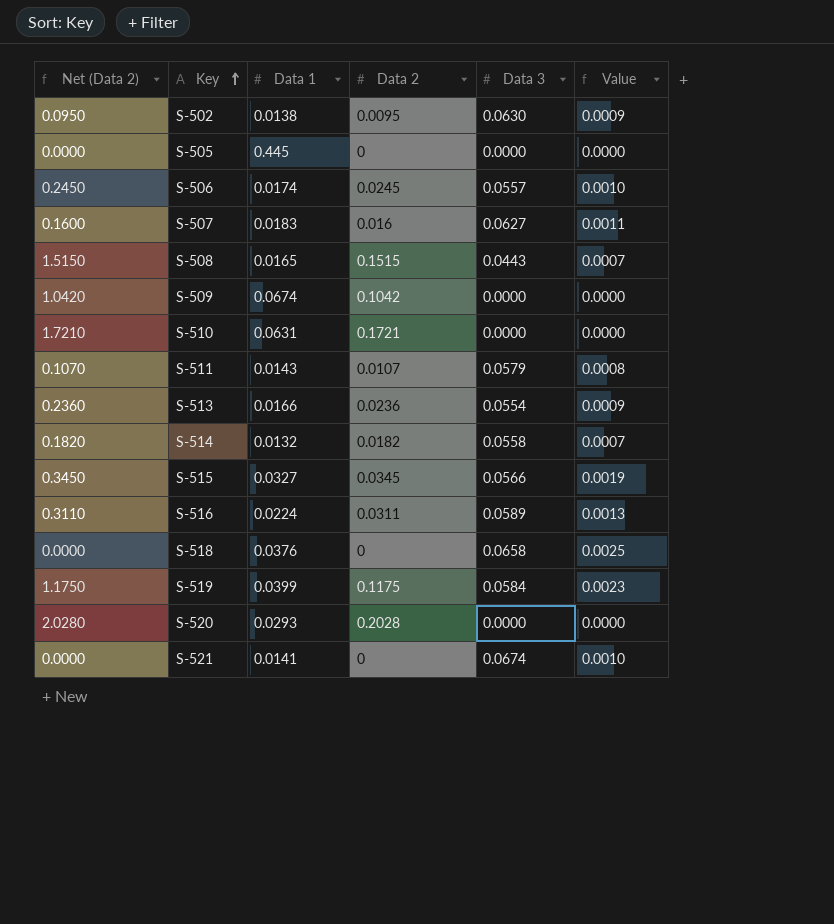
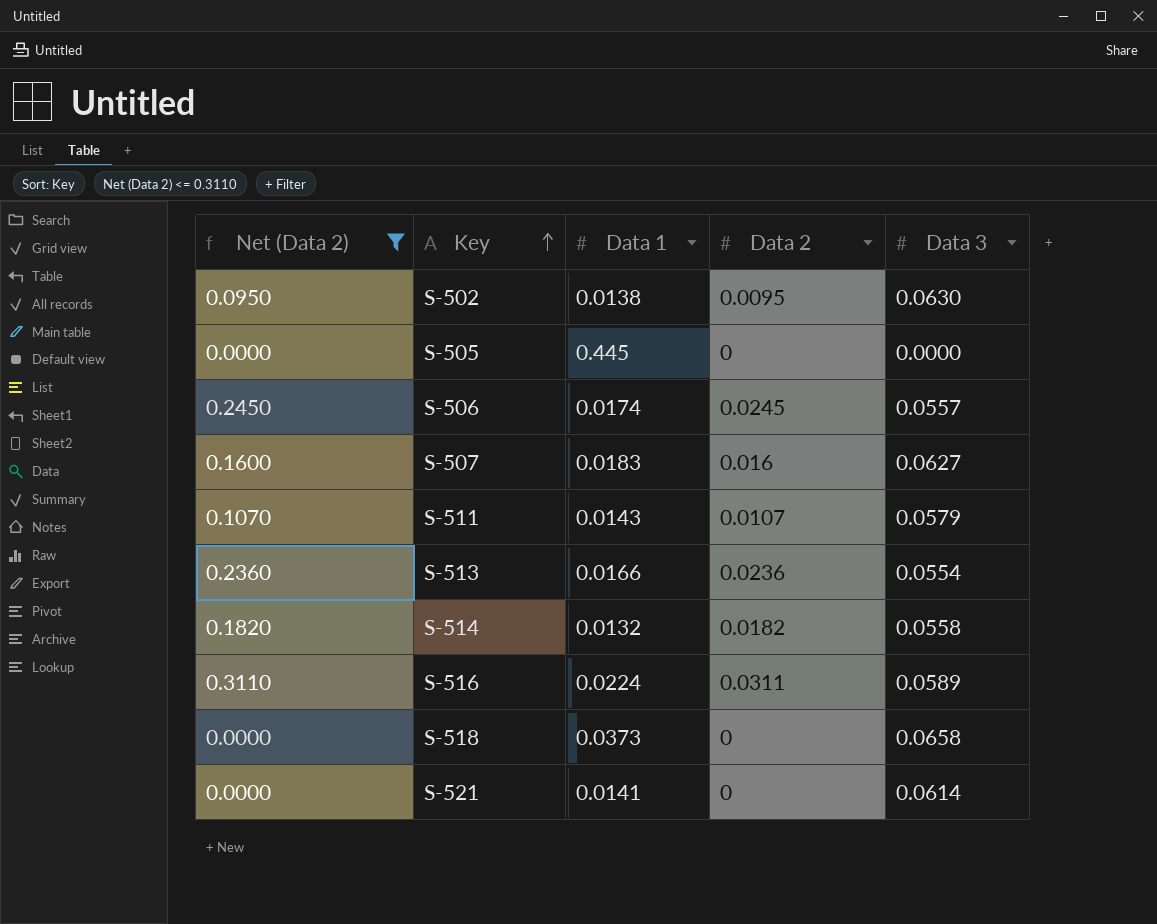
filter: none -> Net (Data 2) <= 0.3110
column Value | formula: [Data 1] * [Data 3] -> none
S-518 | Data 1: 0.0376 -> 0.0373
S-521 | Data 3: 0.0674 -> 0.0614

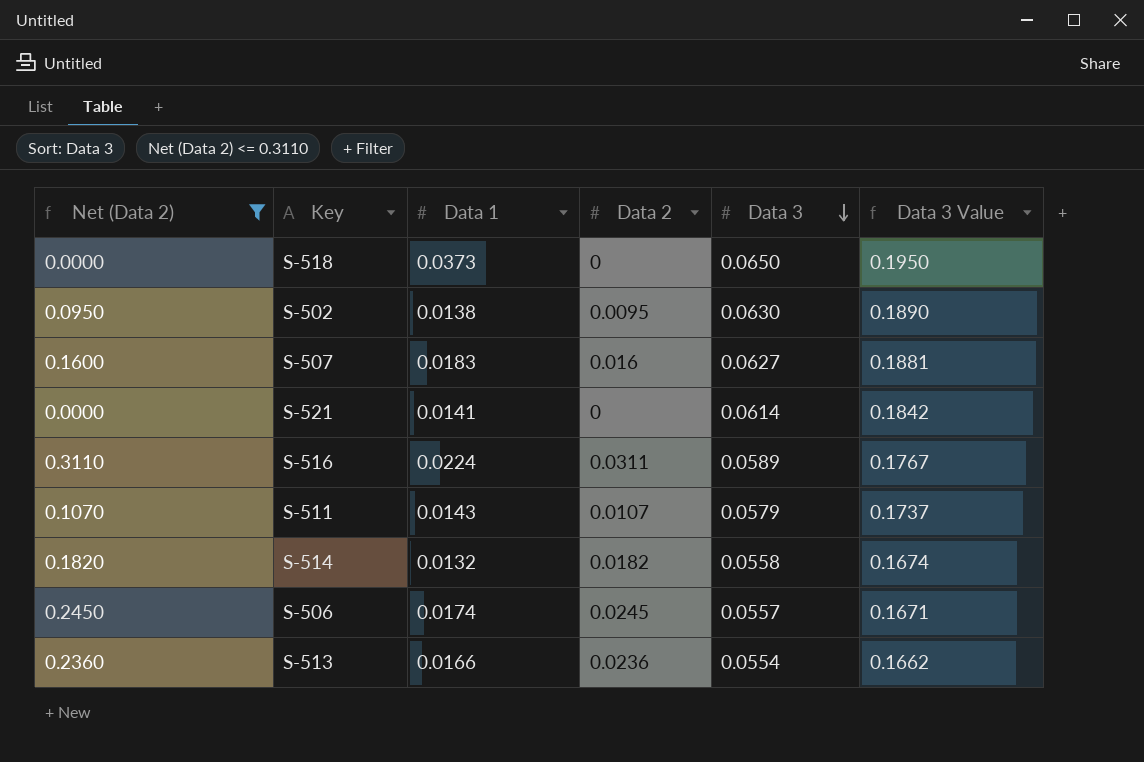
row order: Key ascending -> Data 3 descending
column Data 3 Value | formula: none -> [Data 3] * 3
row S-505: 0.0000 | 0.445 | 0 | 0.0000 -> none
S-518 | Data 3: 0.0658 -> 0.0650

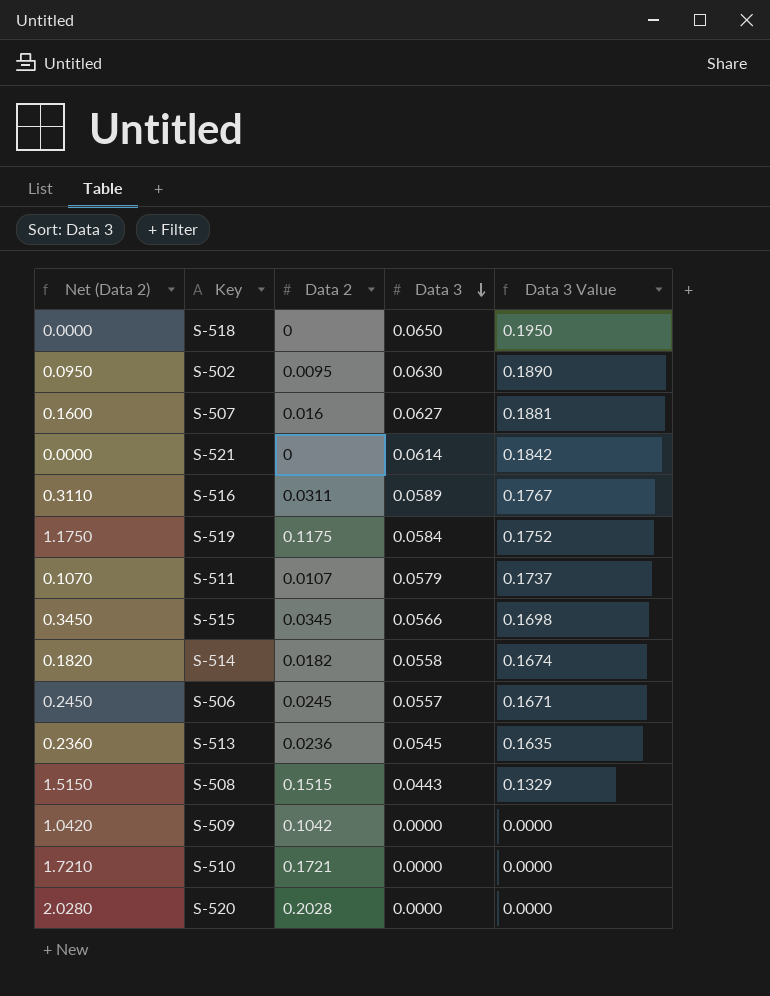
filter: Net (Data 2) <= 0.3110 -> none
column Data 1 | position: 3 -> none
S-513 | Data 3: 0.0554 -> 0.0545
S-513 | Data 3 Value: 0.1662 -> 0.1635

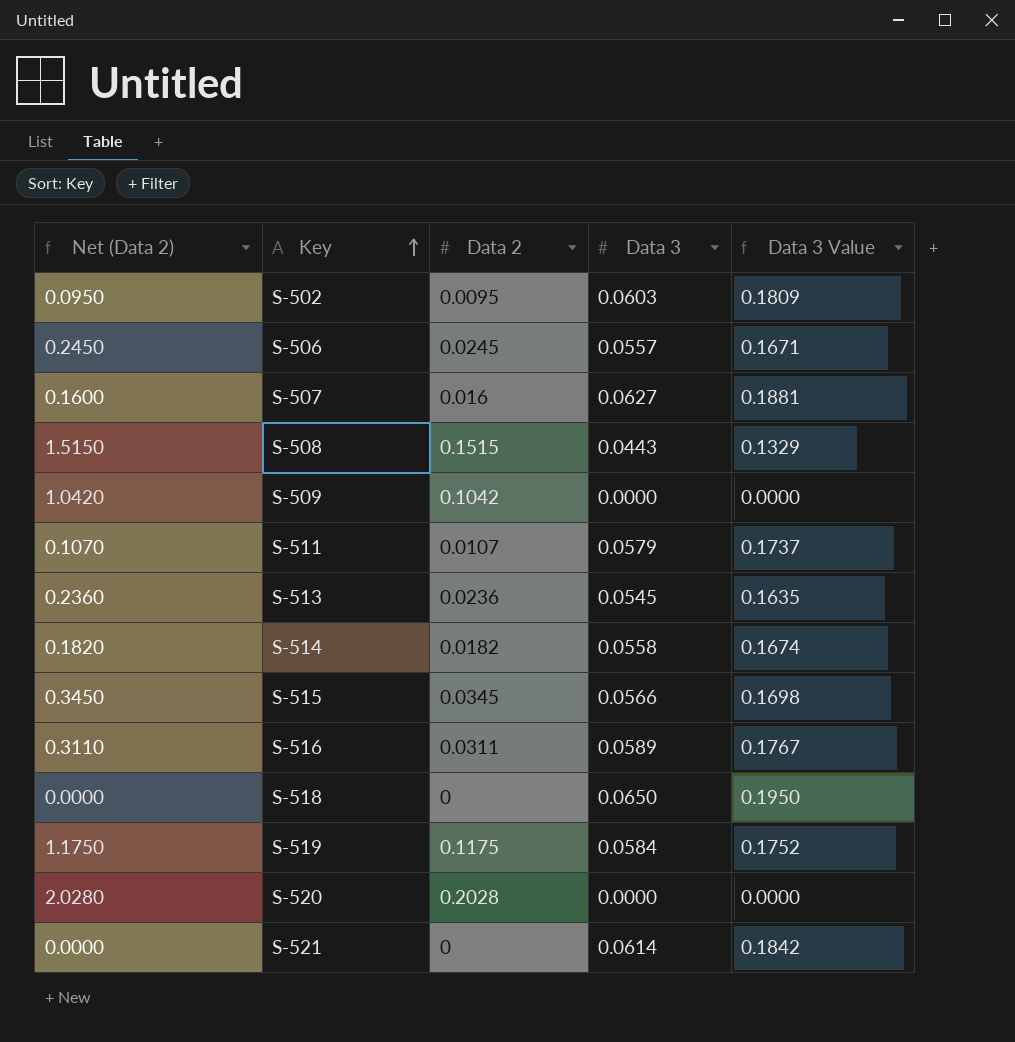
row order: Data 3 descending -> Key ascending
row S-510: 1.7210 | 0.1721 | 0.0000 | 0.0000 -> none
S-502 | Data 3: 0.0630 -> 0.0603
S-502 | Data 3 Value: 0.1890 -> 0.1809

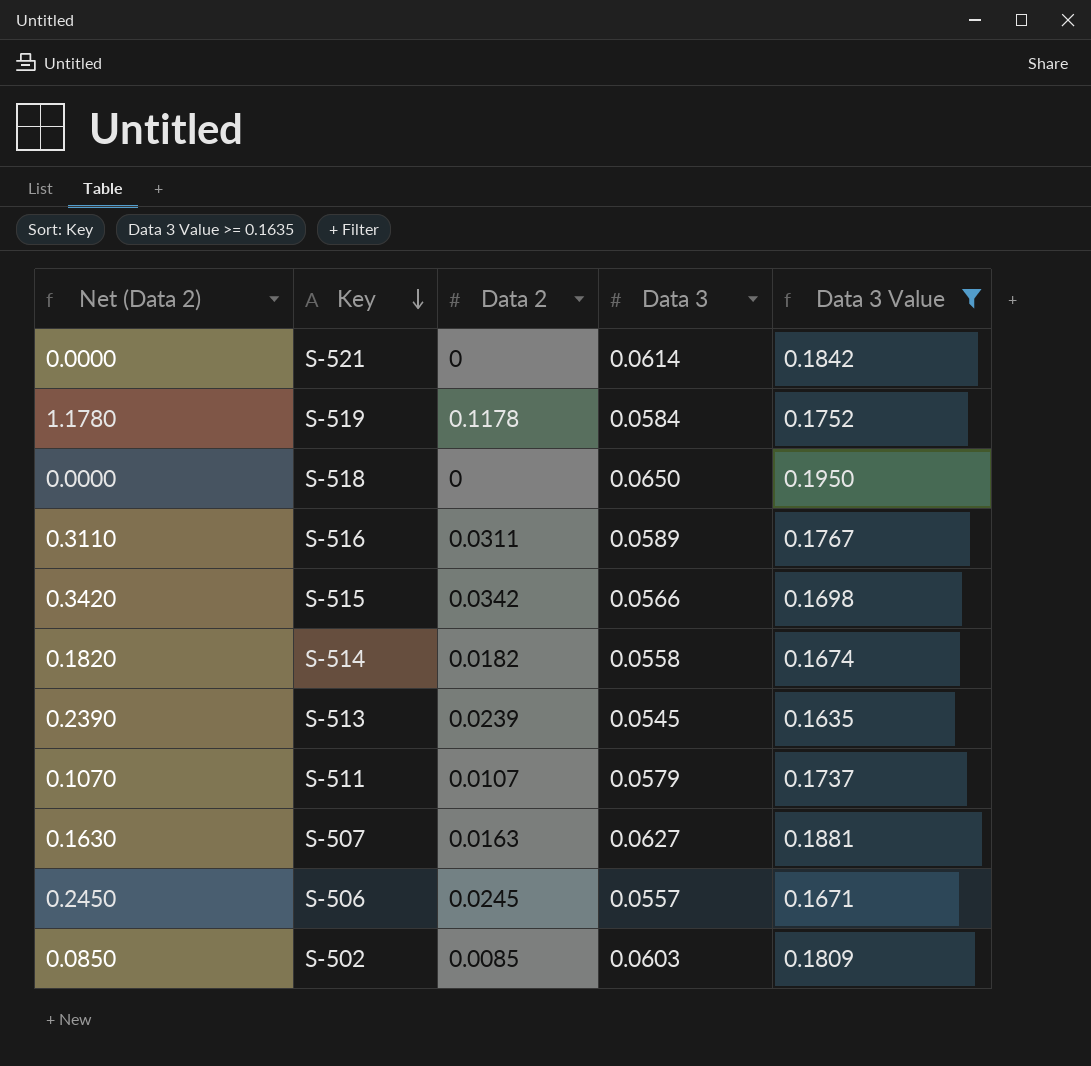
filter: none -> Data 3 Value >= 0.1635
row order: Key ascending -> Key descending
S-519 | Net (Data 2): 1.1750 -> 1.1780
S-519 | Data 2: 0.1175 -> 0.1178
S-515 | Net (Data 2): 0.3450 -> 0.3420
S-515 | Data 2: 0.0345 -> 0.0342
S-513 | Net (Data 2): 0.2360 -> 0.2390
S-513 | Data 2: 0.0236 -> 0.0239
S-507 | Net (Data 2): 0.1600 -> 0.1630
S-507 | Data 2: 0.016 -> 0.0163
S-502 | Net (Data 2): 0.0950 -> 0.0850
S-502 | Data 2: 0.0095 -> 0.0085

